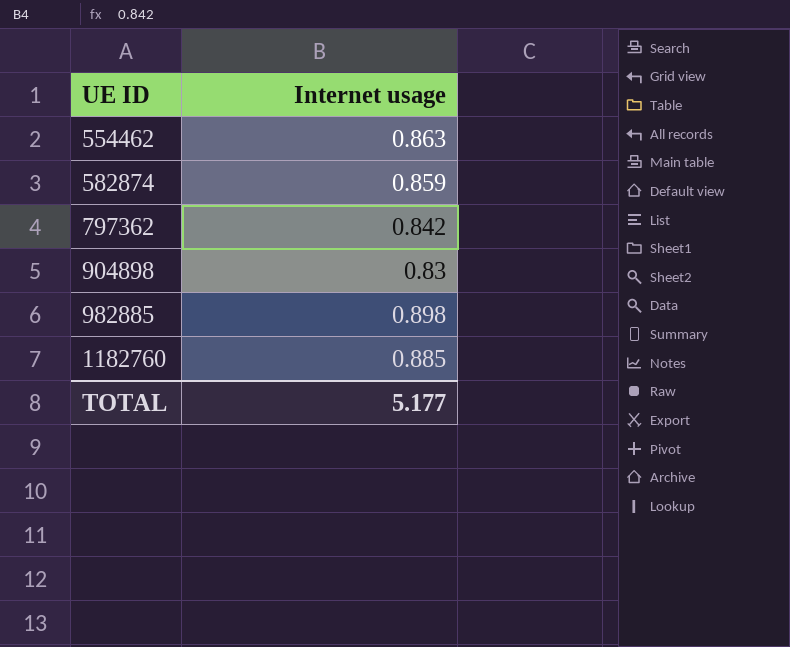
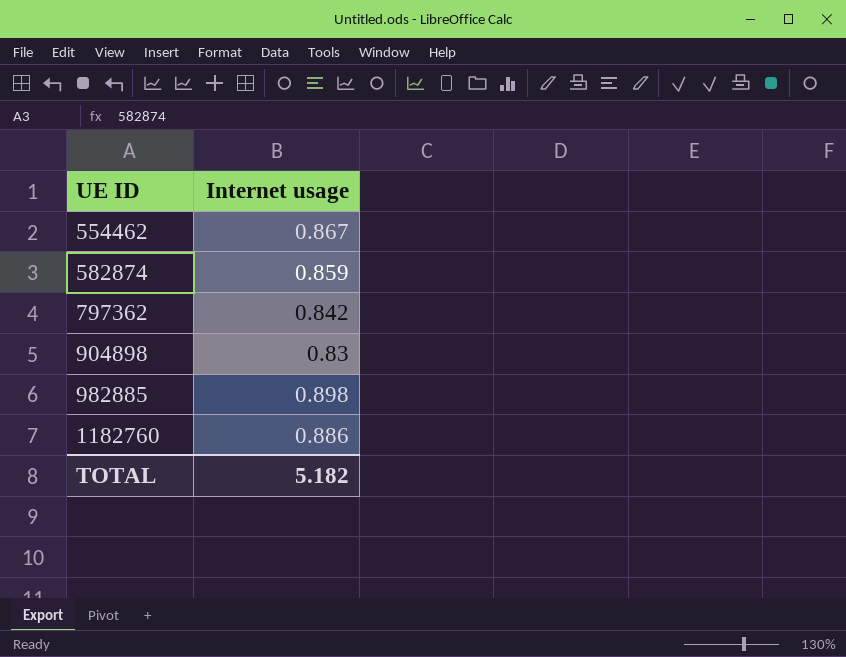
554462 | Internet usage: 0.863 -> 0.867
1182760 | Internet usage: 0.885 -> 0.886
TOTAL | Internet usage: 5.177 -> 5.182

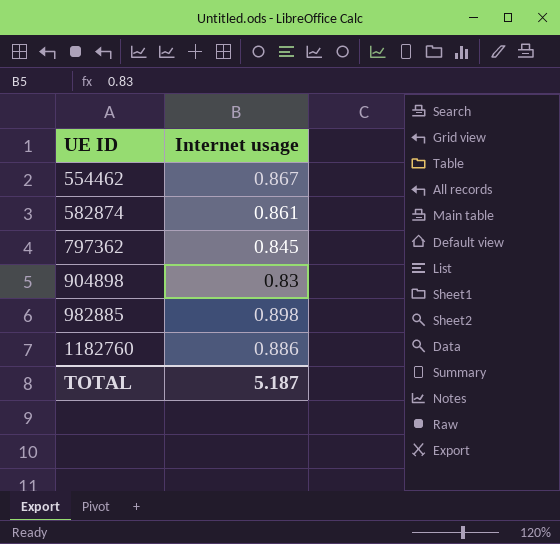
582874 | Internet usage: 0.859 -> 0.861
797362 | Internet usage: 0.842 -> 0.845
TOTAL | Internet usage: 5.182 -> 5.187

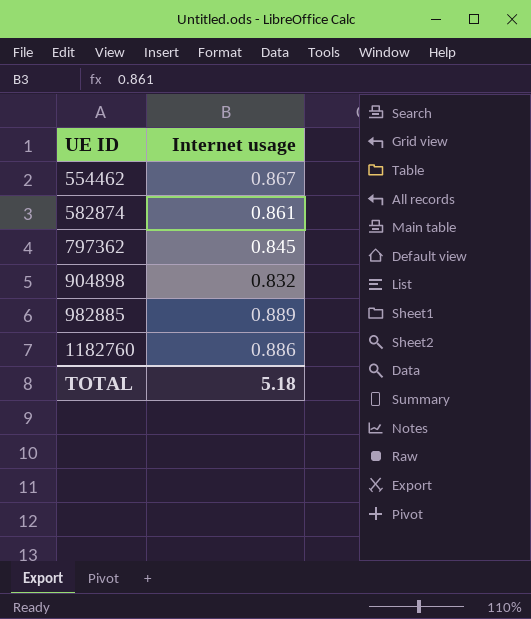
904898 | Internet usage: 0.83 -> 0.832
982885 | Internet usage: 0.898 -> 0.889
TOTAL | Internet usage: 5.187 -> 5.18

